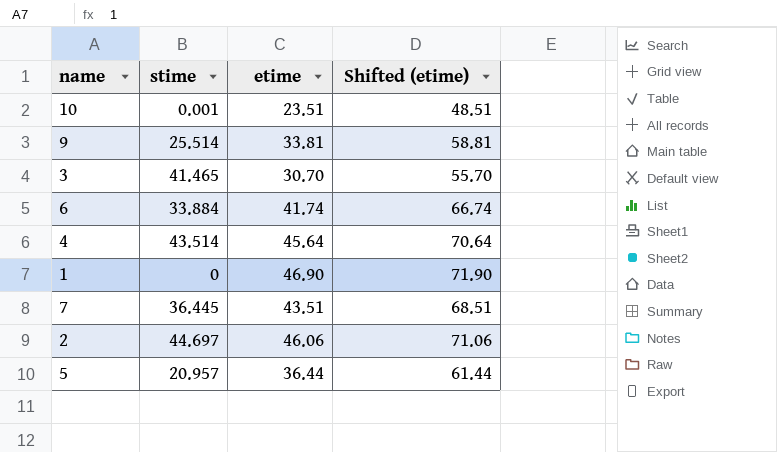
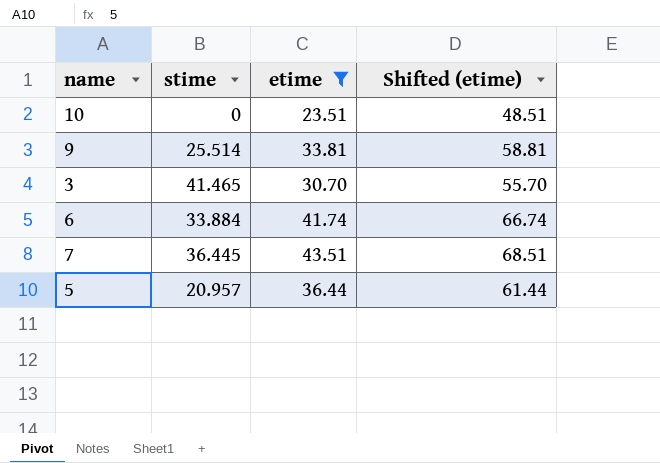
filter: none -> etime <= 43.51
10 | stime: 0.001 -> 0

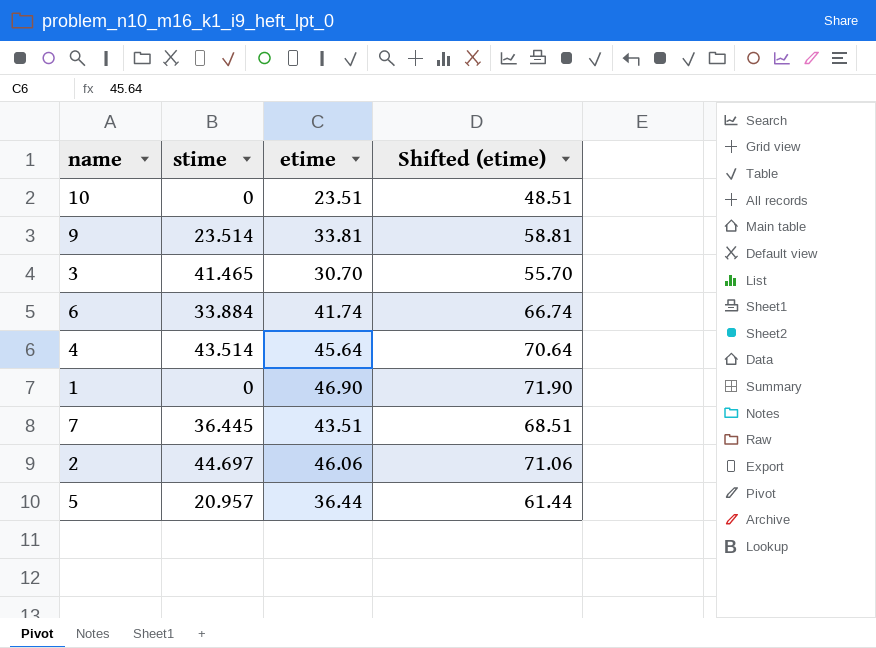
filter: etime <= 43.51 -> none
9 | stime: 25.514 -> 23.514

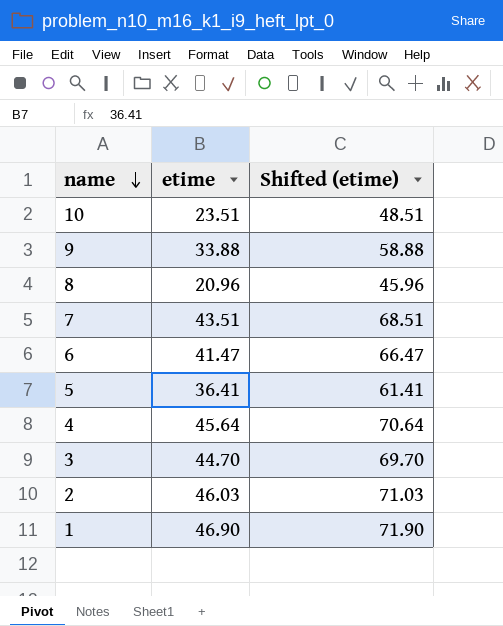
row order: none -> name descending
column stime | position: 2 -> none
9 | etime: 33.81 -> 33.88
9 | Shifted (etime): 58.81 -> 58.88
row 8: none -> 20.96 | 45.96
6 | etime: 41.74 -> 41.47
6 | Shifted (etime): 66.74 -> 66.47
5 | etime: 36.44 -> 36.41
5 | Shifted (etime): 61.44 -> 61.41
3 | etime: 30.70 -> 44.70
3 | Shifted (etime): 55.70 -> 69.70
2 | etime: 46.06 -> 46.03
2 | Shifted (etime): 71.06 -> 71.03

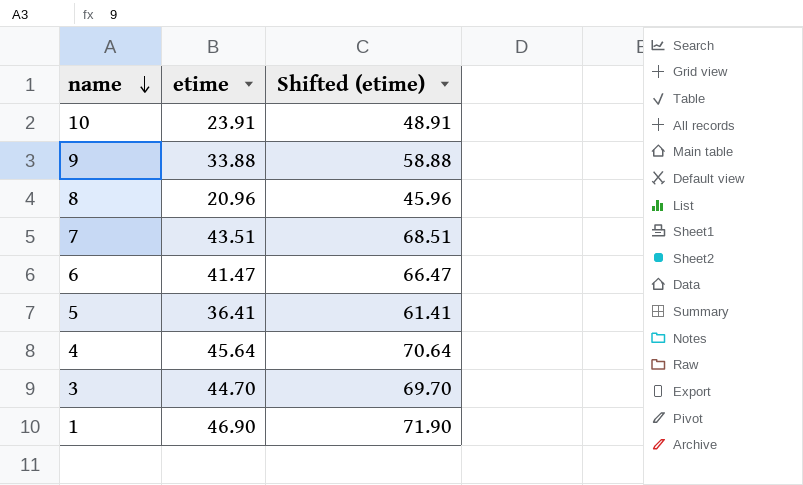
row 2: 46.03 | 71.03 -> none
10 | etime: 23.51 -> 23.91
10 | Shifted (etime): 48.51 -> 48.91

